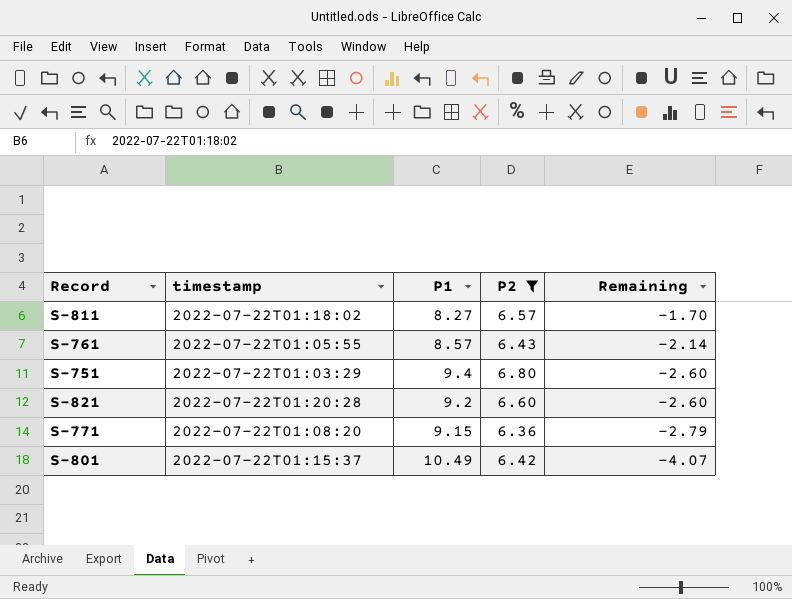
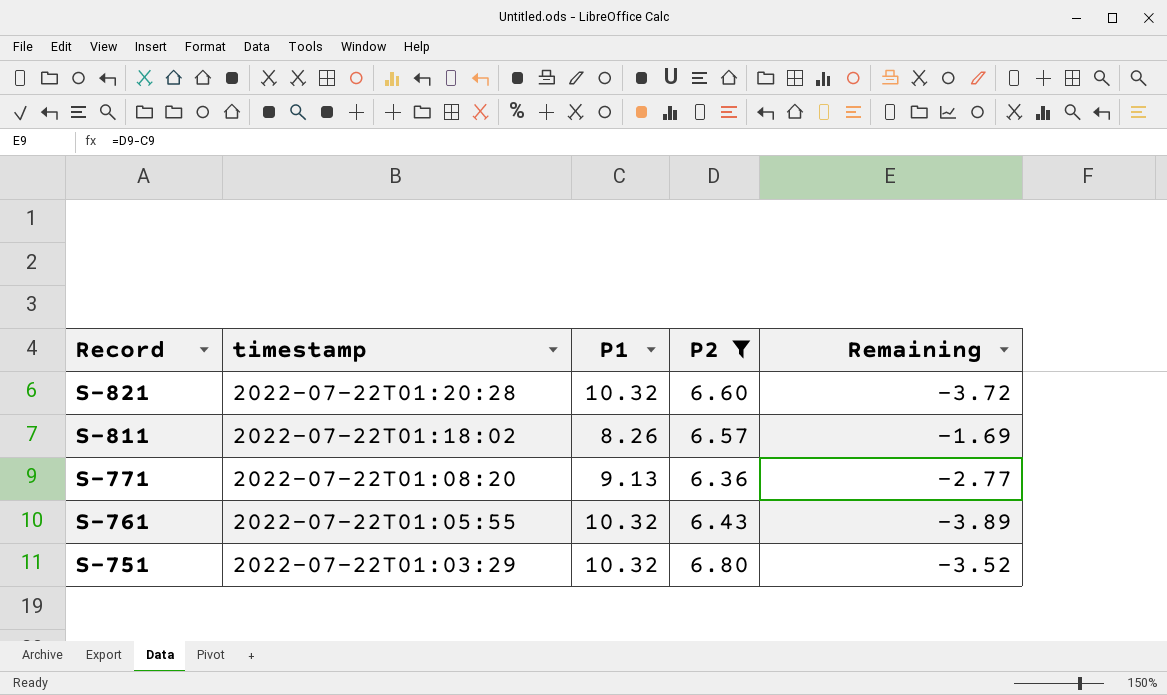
row order: Remaining descending -> Record descending
row S-801: 2022-07-22T01:15:37 | 10.49 | 6.42 | -4.07 -> none
S-821 | P1: 9.2 -> 10.32
S-821 | Remaining: -2.60 -> -3.72
S-811 | P1: 8.27 -> 8.26
S-811 | Remaining: -1.70 -> -1.69
S-771 | P1: 9.15 -> 9.13
S-771 | Remaining: -2.79 -> -2.77
S-761 | P1: 8.57 -> 10.32
S-761 | Remaining: -2.14 -> -3.89
S-751 | P1: 9.4 -> 10.32
S-751 | Remaining: -2.60 -> -3.52

